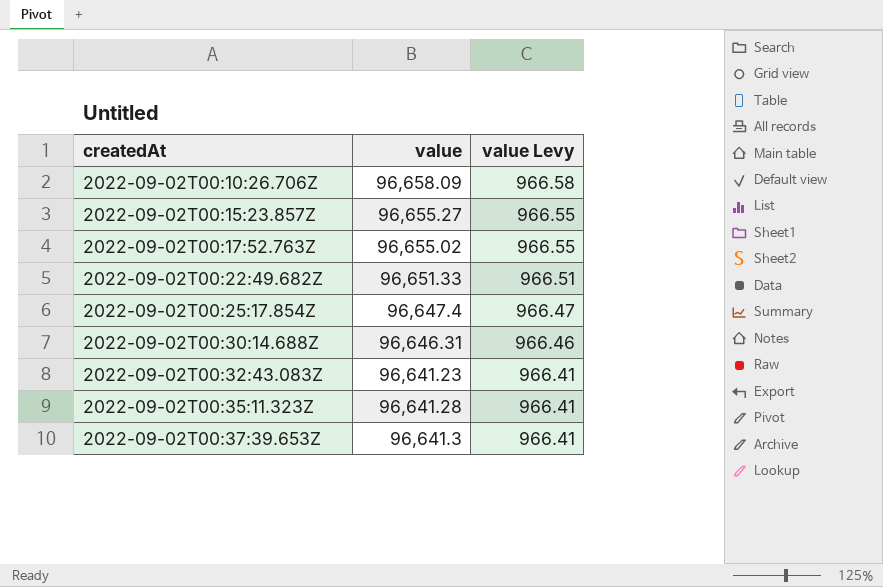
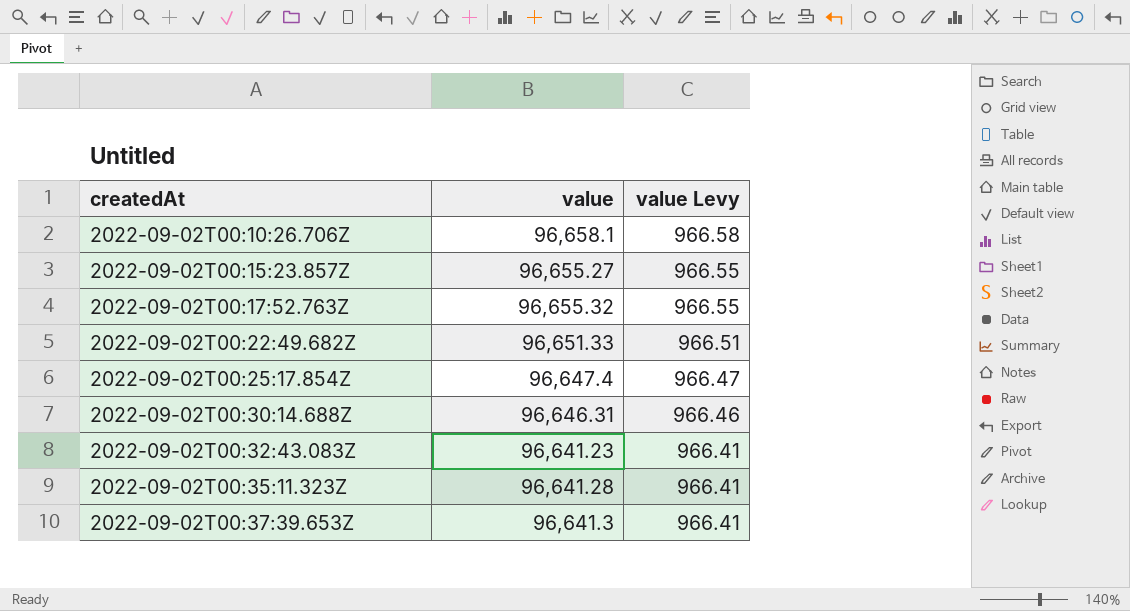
2022-09-02T00:10:26.706Z | value: 96,658.09 -> 96,658.1
2022-09-02T00:17:52.763Z | value: 96,655.02 -> 96,655.32

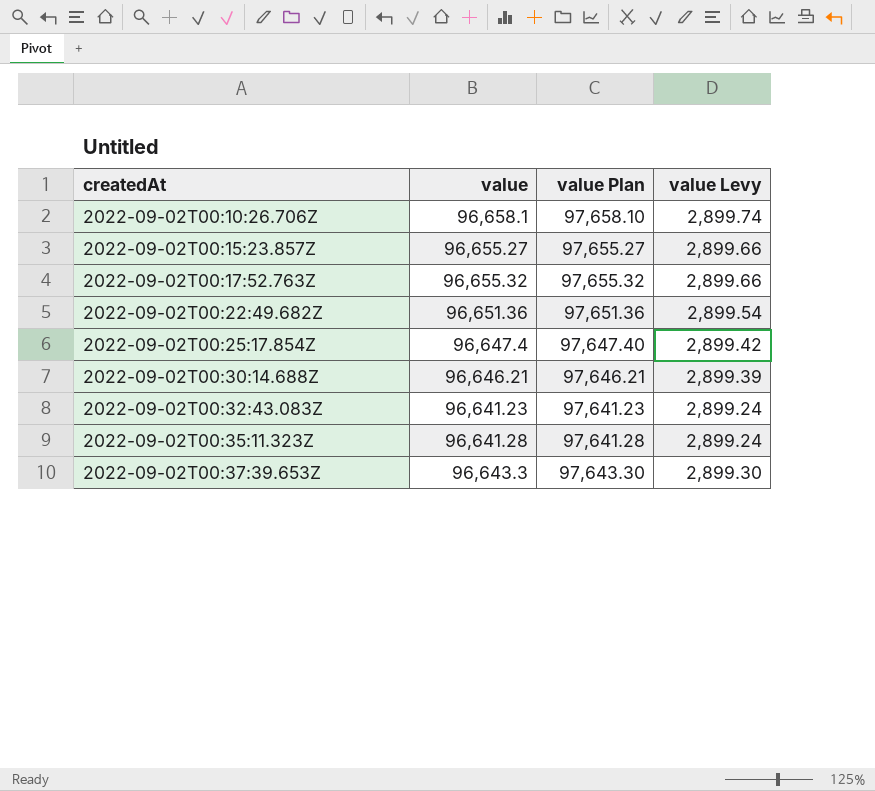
column value Plan | formula: none -> [value] + 1000
column value Levy | formula: [value] * 0.01 -> [value] * 0.03
2022-09-02T00:22:49.682Z | value: 96,651.33 -> 96,651.36
2022-09-02T00:30:14.688Z | value: 96,646.31 -> 96,646.21
2022-09-02T00:37:39.653Z | value: 96,641.3 -> 96,643.3

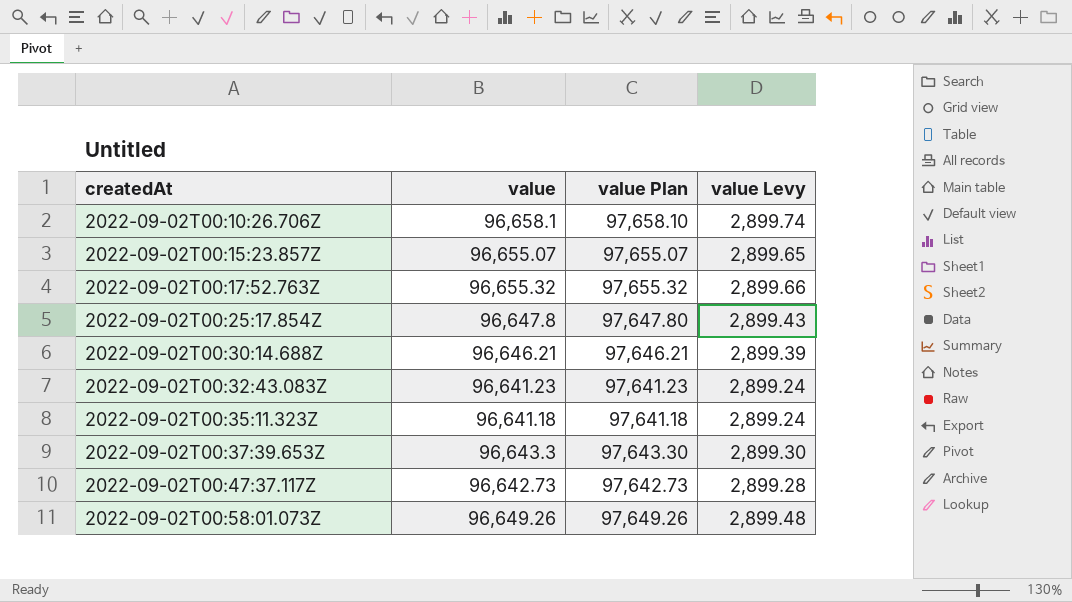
row 2022-09-02T00:22:49.682Z: 96,651.36 | 97,651.36 | 2,899.54 -> none
2022-09-02T00:15:23.857Z | value: 96,655.27 -> 96,655.07
2022-09-02T00:15:23.857Z | value Plan: 97,655.27 -> 97,655.07
2022-09-02T00:15:23.857Z | value Levy: 2,899.66 -> 2,899.65
2022-09-02T00:25:17.854Z | value: 96,647.4 -> 96,647.8
2022-09-02T00:25:17.854Z | value Plan: 97,647.40 -> 97,647.80
2022-09-02T00:25:17.854Z | value Levy: 2,899.42 -> 2,899.43
2022-09-02T00:35:11.323Z | value: 96,641.28 -> 96,641.18
2022-09-02T00:35:11.323Z | value Plan: 97,641.28 -> 97,641.18
row 2022-09-02T00:47:37.117Z: none -> 96,642.73 | 97,642.73 | 2,899.28
row 2022-09-02T00:58:01.073Z: none -> 96,649.26 | 97,649.26 | 2,899.48

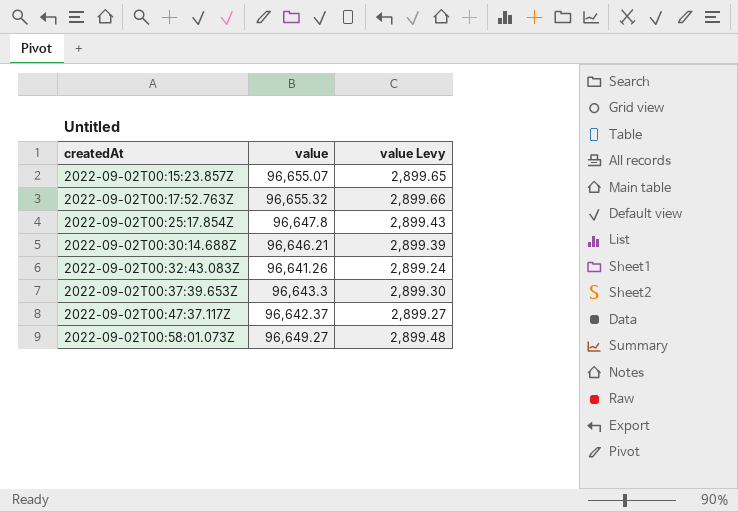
column value Plan | formula: [value] + 1000 -> none
row 2022-09-02T00:10:26.706Z: 96,658.1 | 97,658.10 | 2,899.74 -> none
row 2022-09-02T00:35:11.323Z: 96,641.18 | 97,641.18 | 2,899.24 -> none
2022-09-02T00:32:43.083Z | value: 96,641.23 -> 96,641.26
2022-09-02T00:47:37.117Z | value: 96,642.73 -> 96,642.37
2022-09-02T00:47:37.117Z | value Levy: 2,899.28 -> 2,899.27
2022-09-02T00:58:01.073Z | value: 96,649.26 -> 96,649.27

